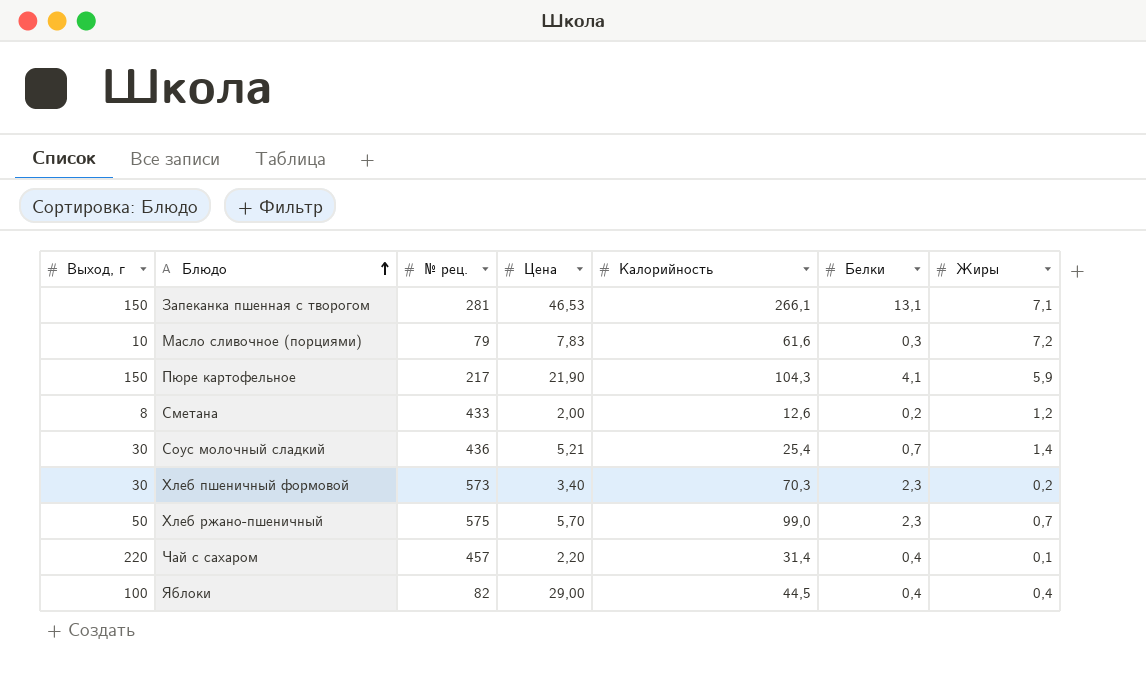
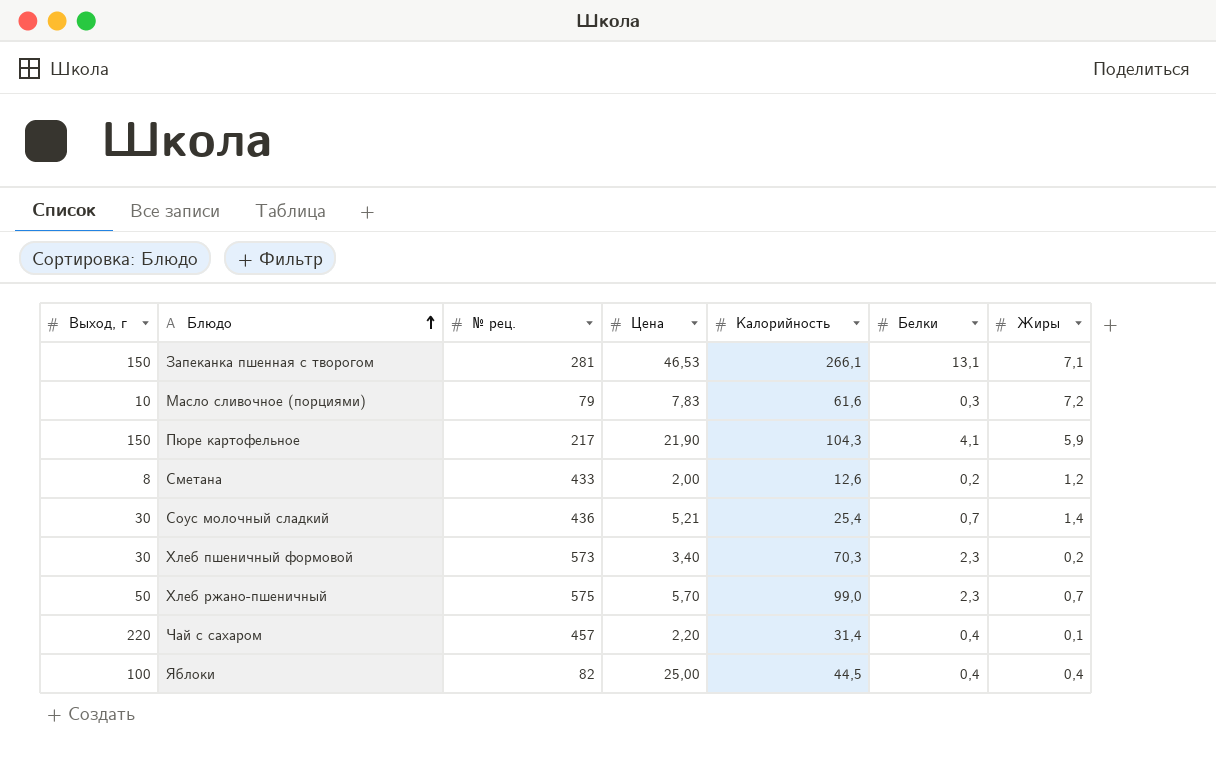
Яблоки | Цена: 29,00 -> 25,00

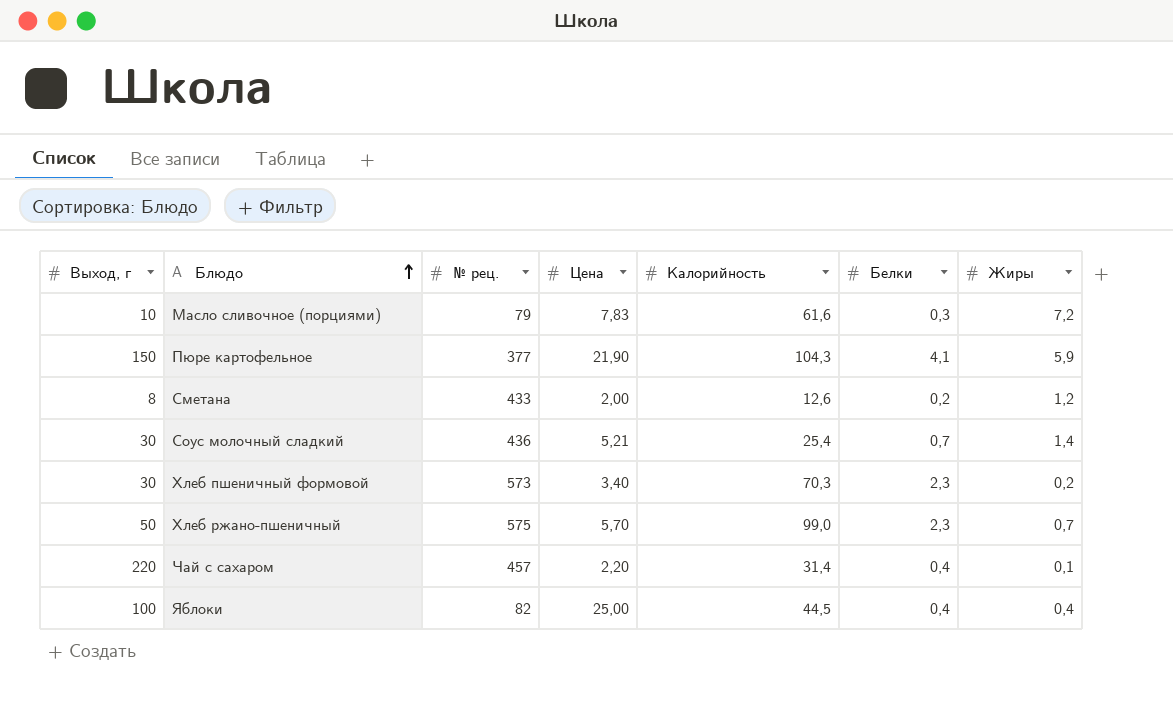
row Запеканка пшенная с творогом: 150 | 281 | 46,53 | 266,1 | 13,1 | 7,1 -> none
Пюре картофельное | № рец.: 217 -> 377

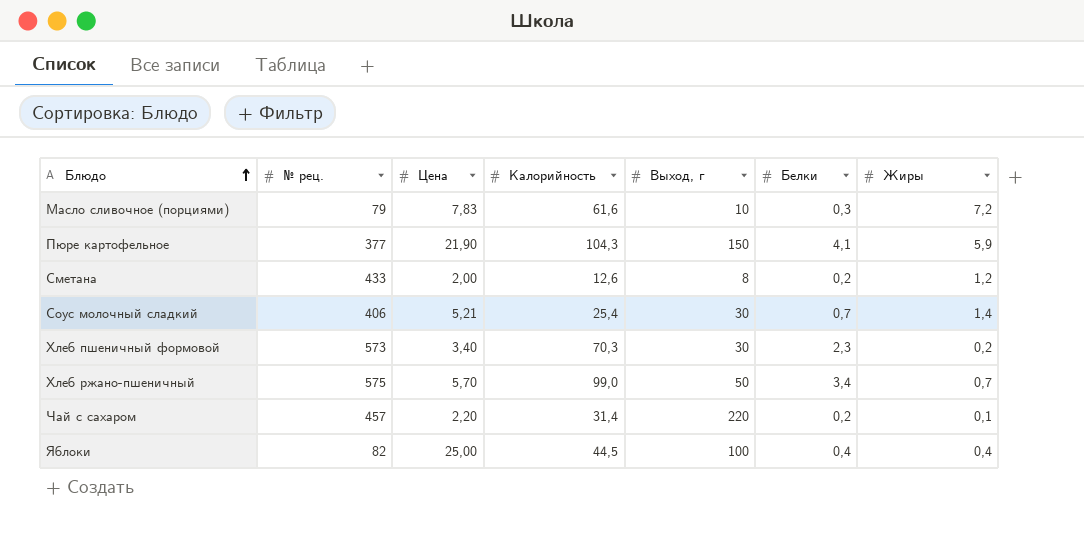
column Выход, г | position: 1 -> 5
Соус молочный сладкий | № рец.: 436 -> 406
Хлеб ржано-пшеничный | Белки: 2,3 -> 3,4
Чай с сахаром | Белки: 0,4 -> 0,2

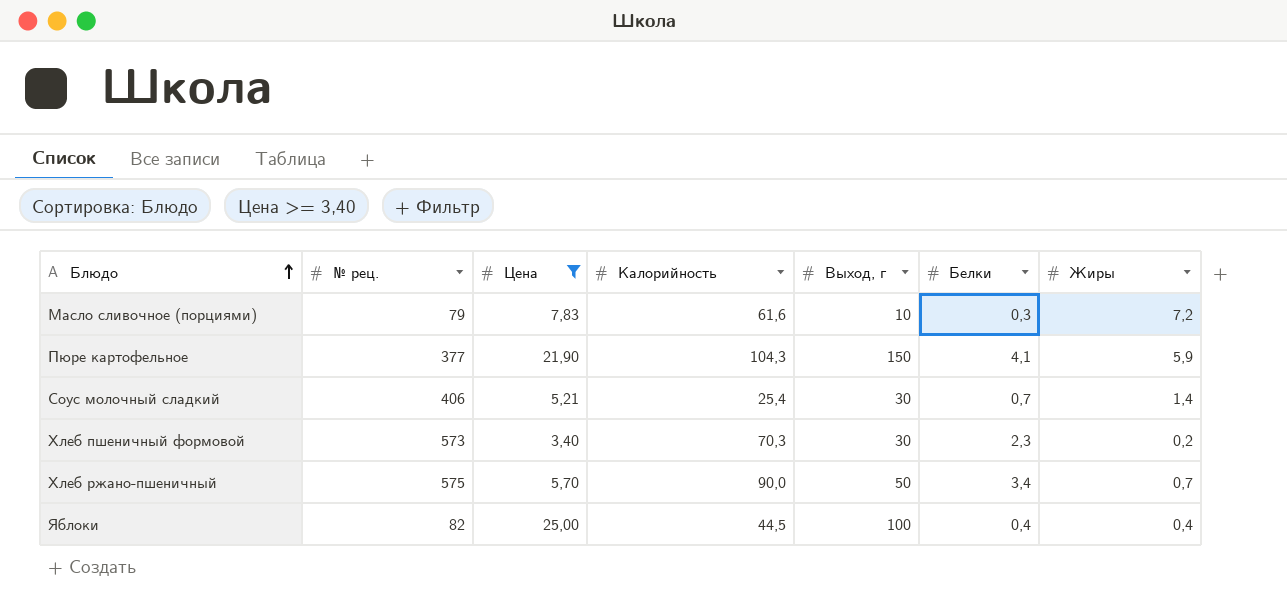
filter: none -> Цена >= 3,40
Хлеб ржано-пшеничный | Калорийность: 99,0 -> 90,0

